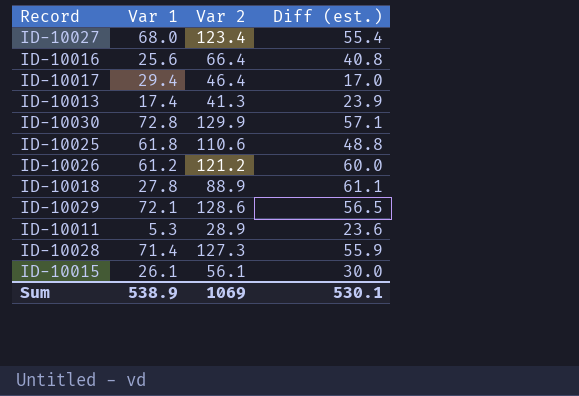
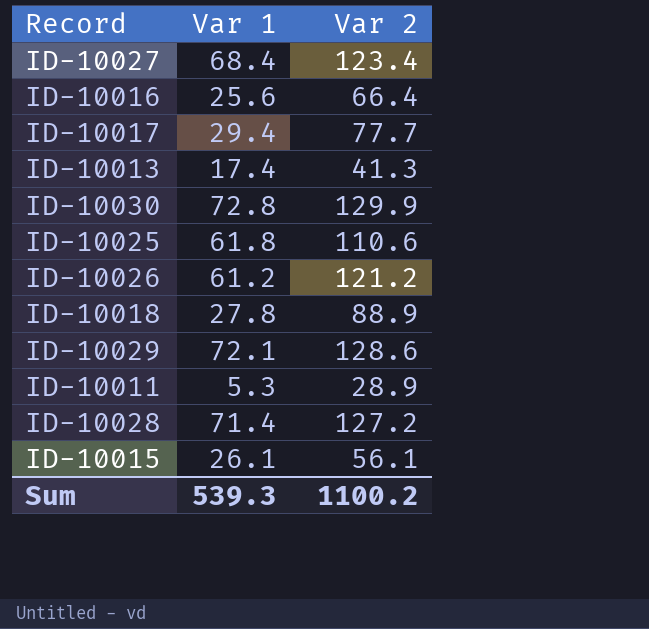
column Diff (est.) | formula: [Var 2] - [Var 1] -> none
ID-10027 | Var 1: 68.0 -> 68.4
ID-10017 | Var 2: 46.4 -> 77.7
ID-10028 | Var 2: 127.3 -> 127.2
Sum | Var 1: 538.9 -> 539.3
Sum | Var 2: 1069 -> 1100.2

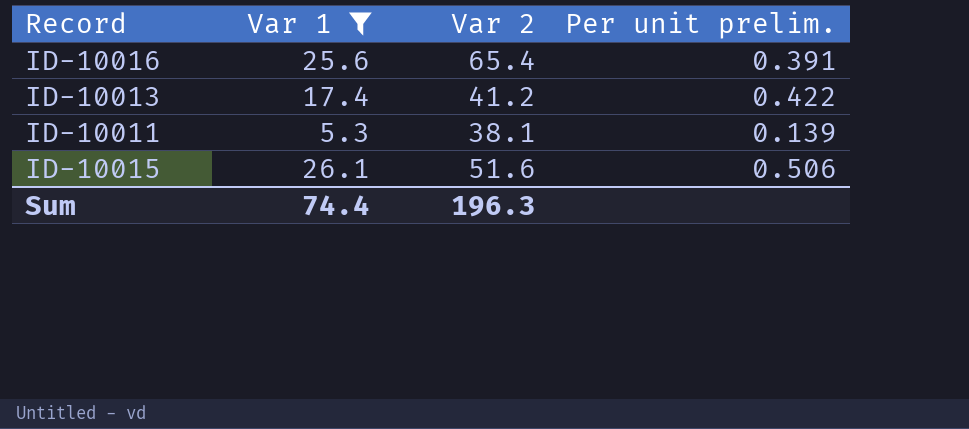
filter: none -> Var 1 <= 26.1
column Per unit prelim. | formula: none -> [Var 1] / [Var 2]
ID-10016 | Var 2: 66.4 -> 65.4
ID-10013 | Var 2: 41.3 -> 41.2
ID-10011 | Var 2: 28.9 -> 38.1
ID-10015 | Var 2: 56.1 -> 51.6
Sum | Var 1: 539.3 -> 74.4
Sum | Var 2: 1100.2 -> 196.3

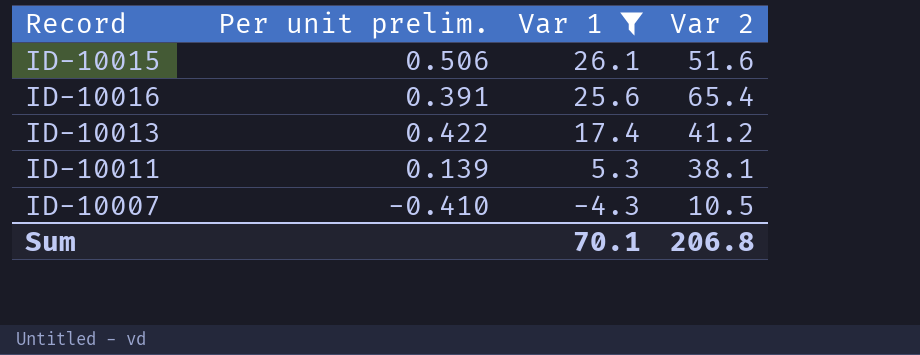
row order: none -> Var 1 descending
column Per unit prelim. | position: 4 -> 2
row ID-10007: none -> -0.410 | -4.3 | 10.5
Sum | Var 1: 74.4 -> 70.1
Sum | Var 2: 196.3 -> 206.8

